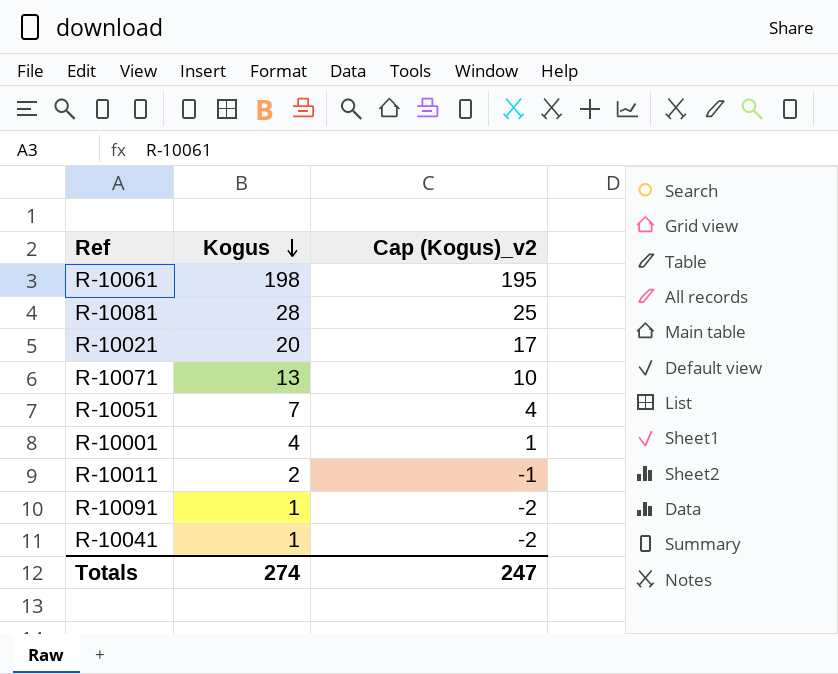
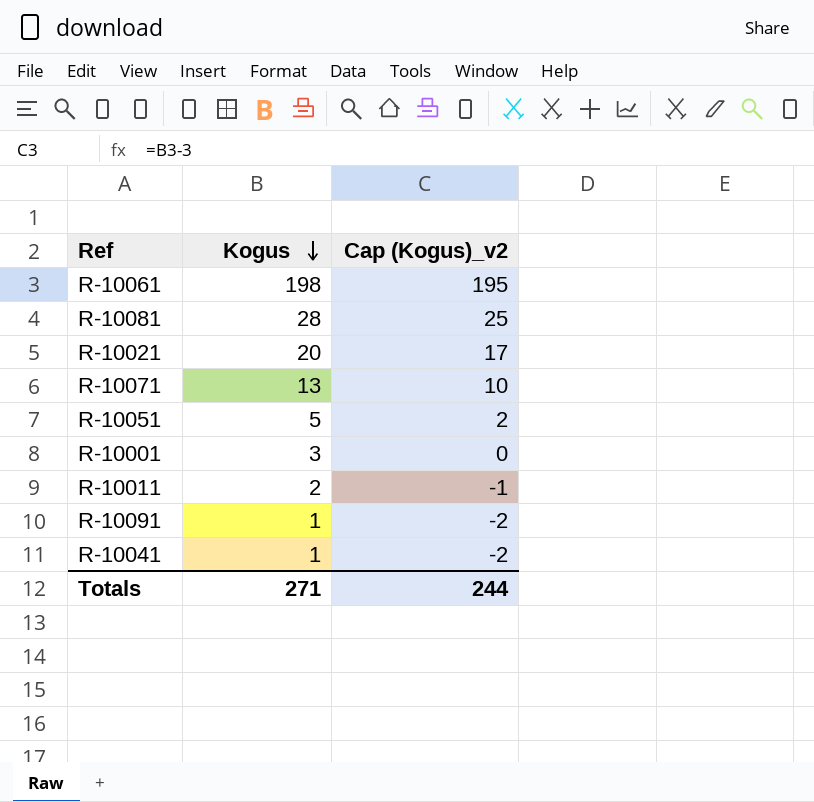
R-10051 | Kogus: 7 -> 5
R-10051 | Cap (Kogus)_v2: 4 -> 2
R-10001 | Kogus: 4 -> 3
R-10001 | Cap (Kogus)_v2: 1 -> 0
Totals | Kogus: 274 -> 271
Totals | Cap (Kogus)_v2: 247 -> 244

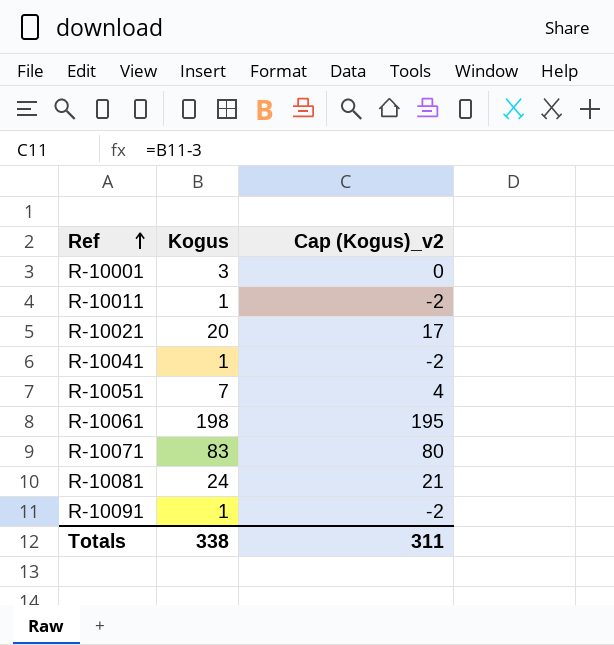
row order: Kogus descending -> Ref ascending
R-10011 | Kogus: 2 -> 1
R-10011 | Cap (Kogus)_v2: -1 -> -2
R-10051 | Kogus: 5 -> 7
R-10051 | Cap (Kogus)_v2: 2 -> 4
R-10071 | Kogus: 13 -> 83
R-10071 | Cap (Kogus)_v2: 10 -> 80
R-10081 | Kogus: 28 -> 24
R-10081 | Cap (Kogus)_v2: 25 -> 21
Totals | Kogus: 271 -> 338
Totals | Cap (Kogus)_v2: 244 -> 311

